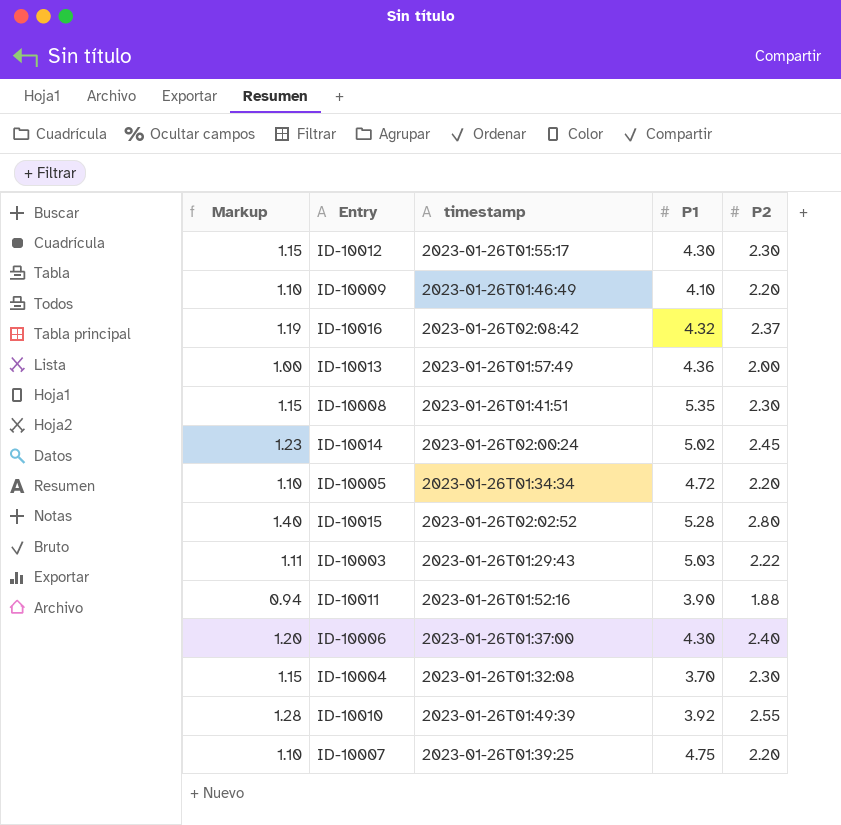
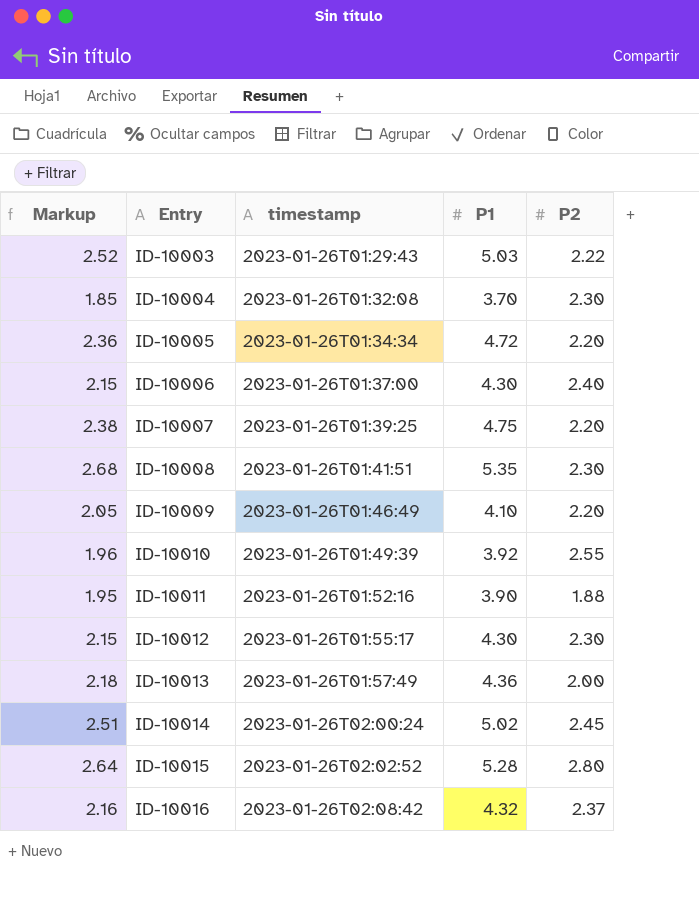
row order: none -> Entry ascending
column Markup | formula: [P2] * 0.5 -> [P1] * 0.5

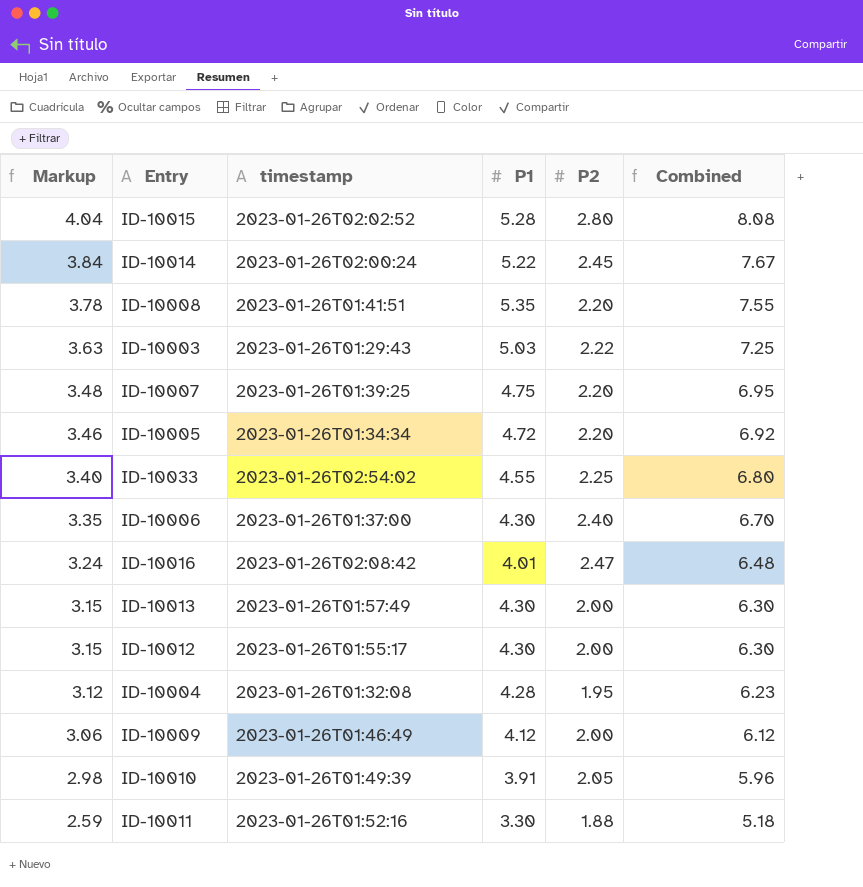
row order: Entry ascending -> Markup descending
column Markup | formula: [P1] * 0.5 -> [Combined] * 0.5
column Combined | formula: none -> [P1] + [P2]
ID-10014 | P1: 5.02 -> 5.22
ID-10008 | P2: 2.30 -> 2.20
row ID-10033: none -> 3.40 | 2023-01-26T02:54:02 | 4.55 | 2.25 | 6.80
ID-10016 | P1: 4.32 -> 4.01
ID-10016 | P2: 2.37 -> 2.47
ID-10013 | P1: 4.36 -> 4.30
ID-10012 | P2: 2.30 -> 2.00
ID-10004 | P1: 3.70 -> 4.28
ID-10004 | P2: 2.30 -> 1.95
ID-10009 | P1: 4.10 -> 4.12
ID-10009 | P2: 2.20 -> 2.00
ID-10010 | P1: 3.92 -> 3.91
ID-10010 | P2: 2.55 -> 2.05
ID-10011 | P1: 3.90 -> 3.30

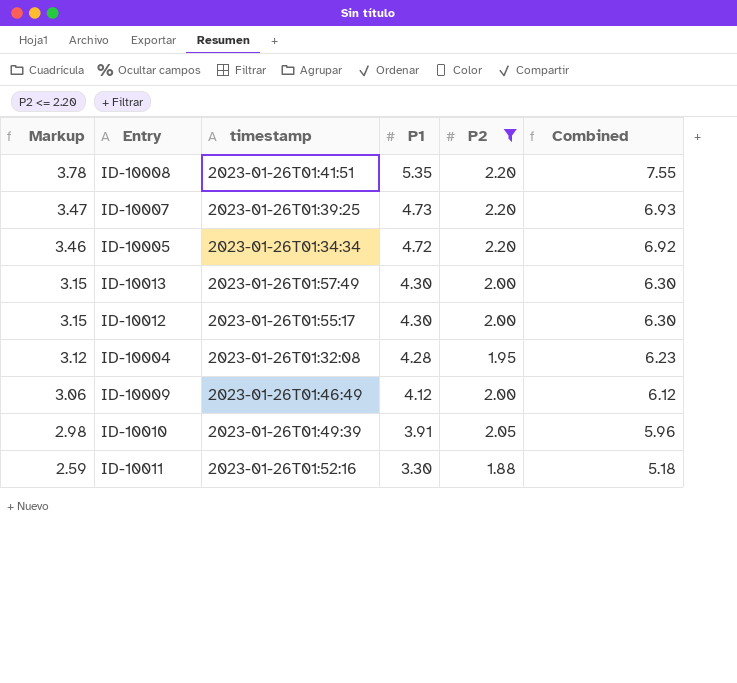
filter: none -> P2 <= 2.20
ID-10007 | Markup: 3.48 -> 3.47
ID-10007 | P1: 4.75 -> 4.73
ID-10007 | Combined: 6.95 -> 6.93

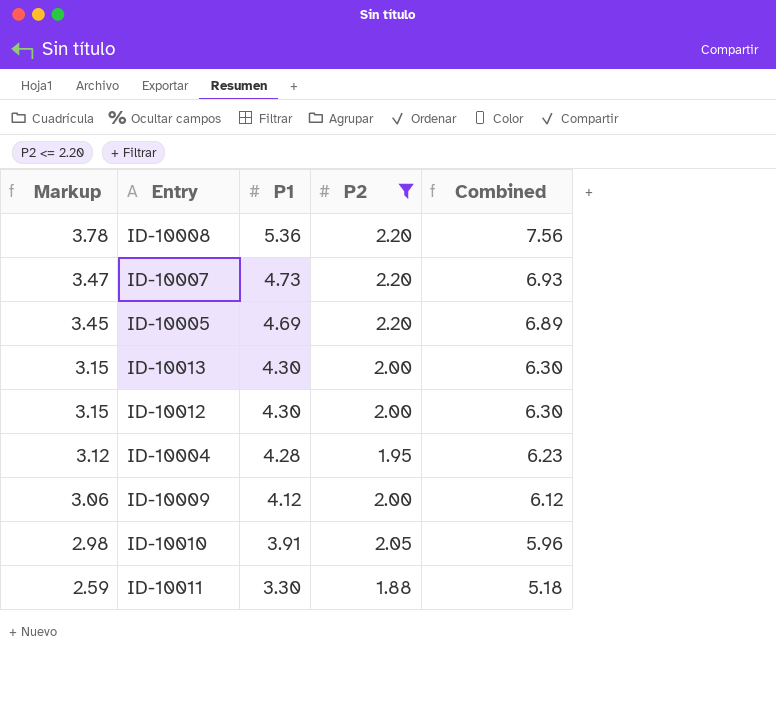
column timestamp | position: 3 -> none
ID-10008 | P1: 5.35 -> 5.36
ID-10008 | Combined: 7.55 -> 7.56
ID-10005 | Markup: 3.46 -> 3.45
ID-10005 | P1: 4.72 -> 4.69
ID-10005 | Combined: 6.92 -> 6.89

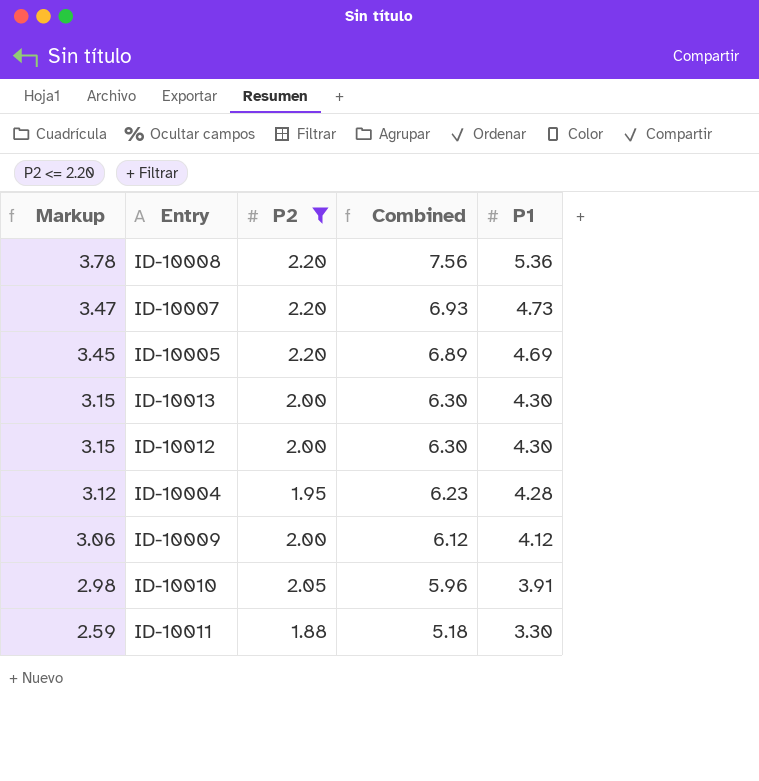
column P1 | position: 3 -> 5

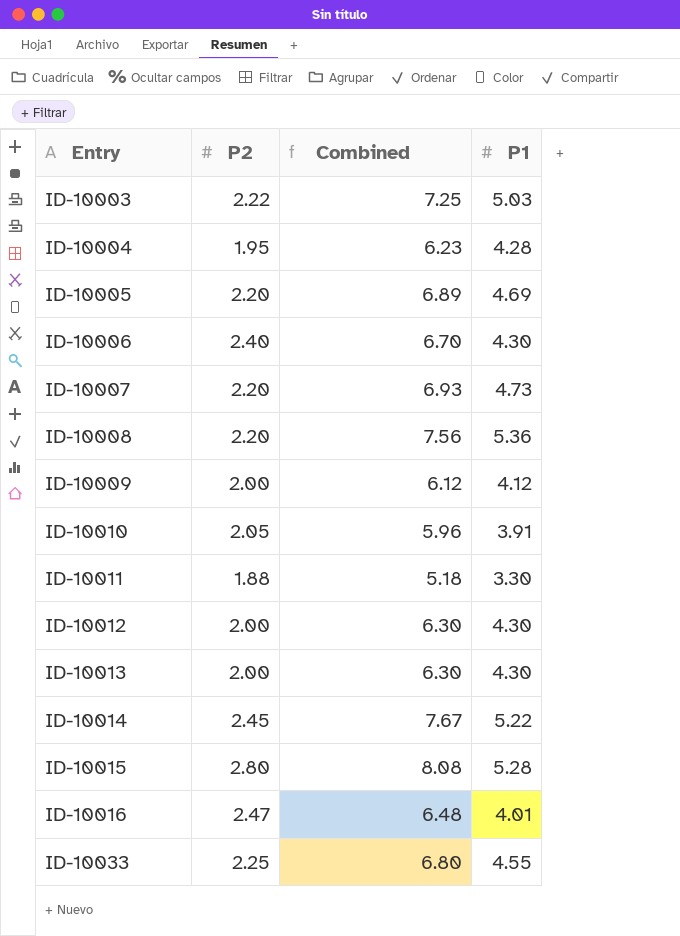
filter: P2 <= 2.20 -> none
row order: Markup descending -> Entry ascending
column Markup | formula: [Combined] * 0.5 -> none

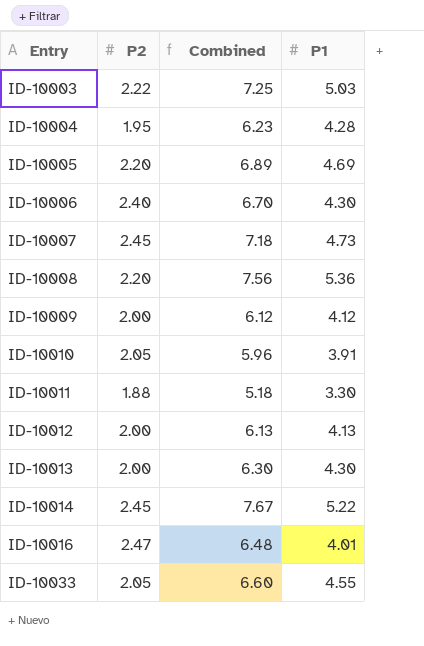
row ID-10015: 2.80 | 8.08 | 5.28 -> none
ID-10007 | P2: 2.20 -> 2.45
ID-10007 | Combined: 6.93 -> 7.18
ID-10012 | Combined: 6.30 -> 6.13
ID-10012 | P1: 4.30 -> 4.13
ID-10033 | P2: 2.25 -> 2.05
ID-10033 | Combined: 6.80 -> 6.60

